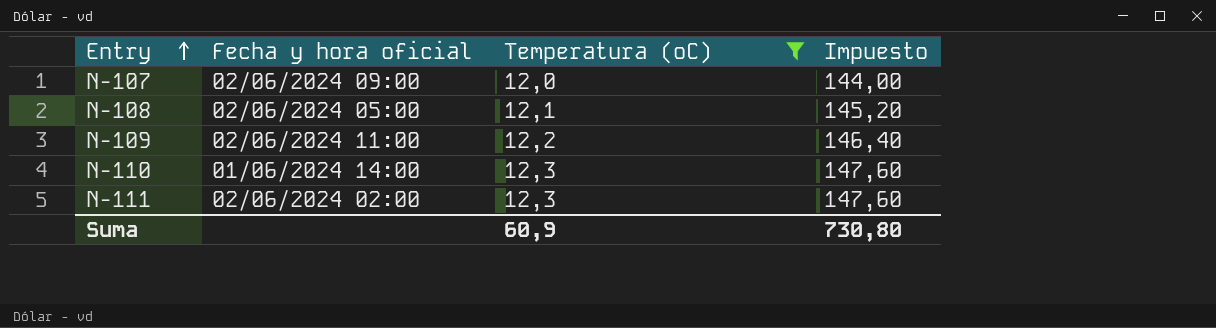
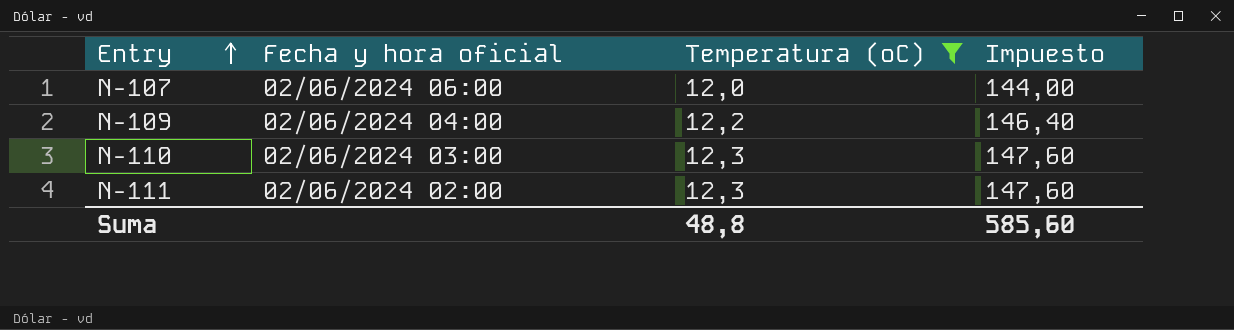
row N-108: 02/06/2024 05:00 | 12,1 | 145,20 -> none
N-107 | Fecha y hora oficial: 02/06/2024 09:00 -> 02/06/2024 06:00
N-109 | Fecha y hora oficial: 02/06/2024 11:00 -> 02/06/2024 04:00
N-110 | Fecha y hora oficial: 01/06/2024 14:00 -> 02/06/2024 03:00
Suma | Temperatura (ºC): 60,9 -> 48,8
Suma | Impuesto: 730,80 -> 585,60

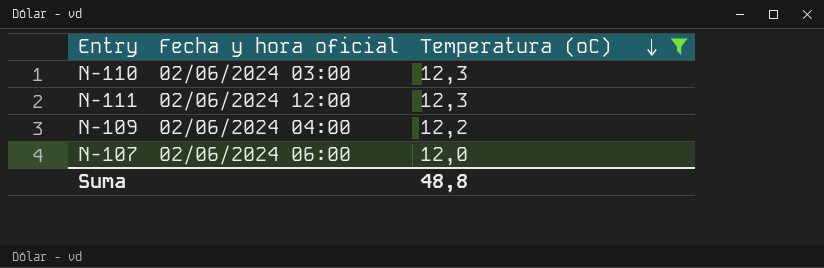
row order: Entry ascending -> Temperatura (ºC) descending
column Impuesto | formula: [Temperatura (ºC)] * 12 -> none
N-111 | Fecha y hora oficial: 02/06/2024 02:00 -> 02/06/2024 12:00

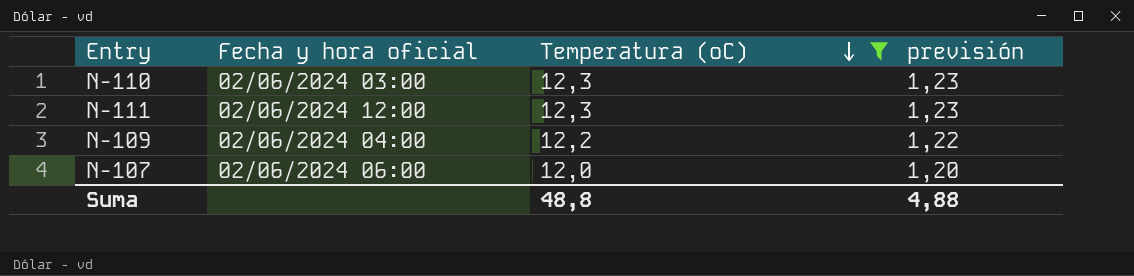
column previsión | formula: none -> [Temperatura (ºC)] * 0,1

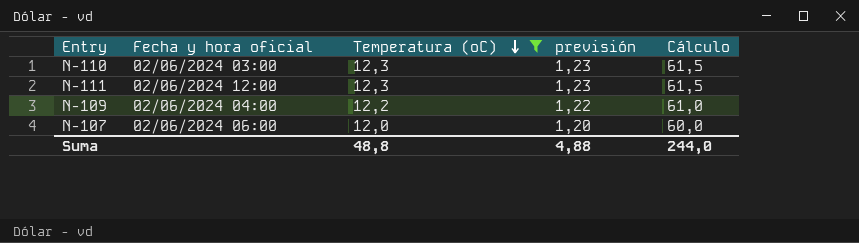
column Cálculo | formula: none -> [Temperatura (ºC)] * 5

